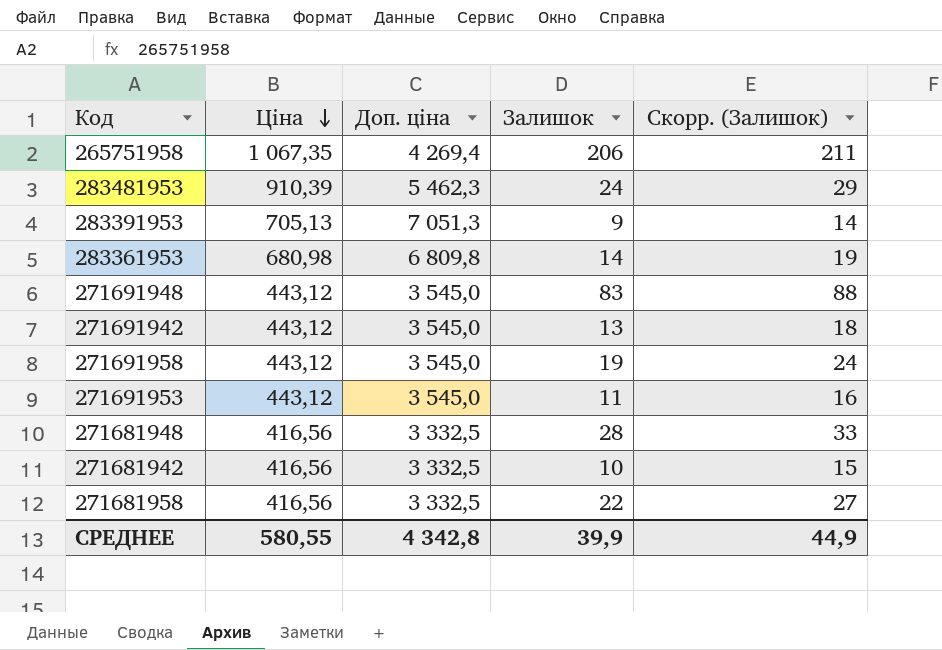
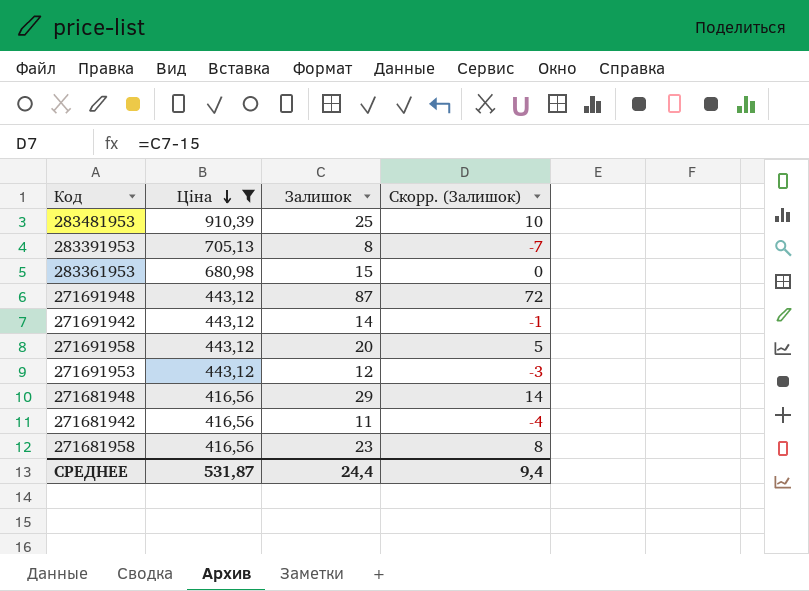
filter: none -> Ціна != 1 067,35
column Доп. ціна | position: 3 -> none
column Скорр. (Залишок) | formula: [Залишок] + 5 -> [Залишок] - 15
283481953 | Залишок: 24 -> 25
283391953 | Залишок: 9 -> 8
283361953 | Залишок: 14 -> 15
271691948 | Залишок: 83 -> 87
271691942 | Залишок: 13 -> 14
271691958 | Залишок: 19 -> 20
271691953 | Залишок: 11 -> 12
271681948 | Залишок: 28 -> 29
271681942 | Залишок: 10 -> 11
271681958 | Залишок: 22 -> 23
СРЕДНЕЕ | Ціна: 580,55 -> 531,87
СРЕДНЕЕ | Залишок: 39,9 -> 24,4
СРЕДНЕЕ | Скорр. (Залишок): 44,9 -> 9,4

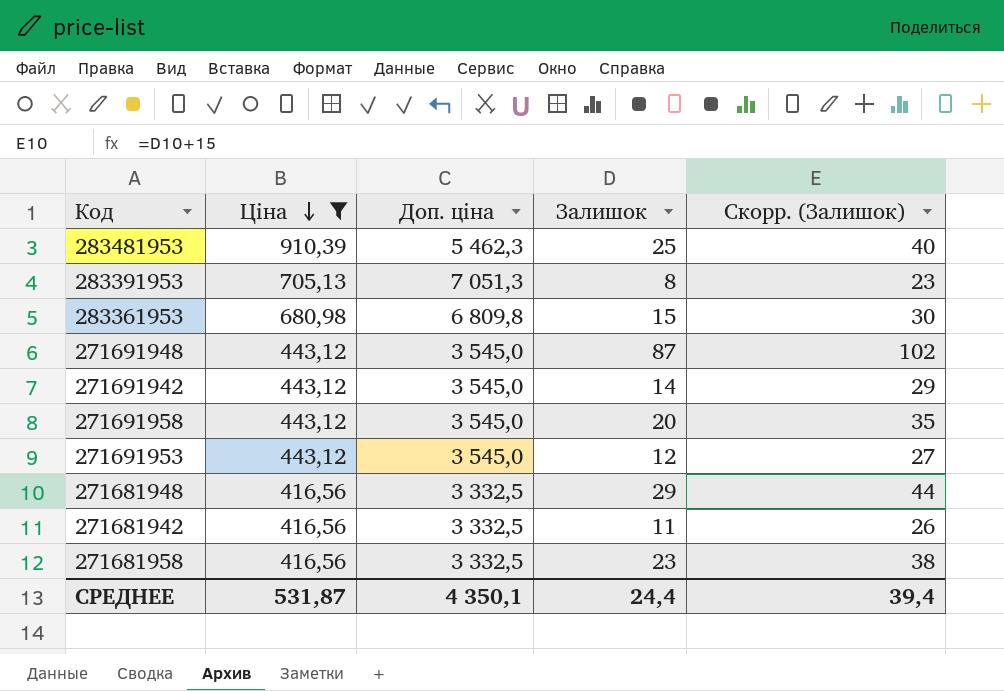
column Доп. ціна | position: none -> 3
column Скорр. (Залишок) | formula: [Залишок] - 15 -> [Залишок] + 15
СРЕДНЕЕ | Скорр. (Залишок): 9,4 -> 39,4

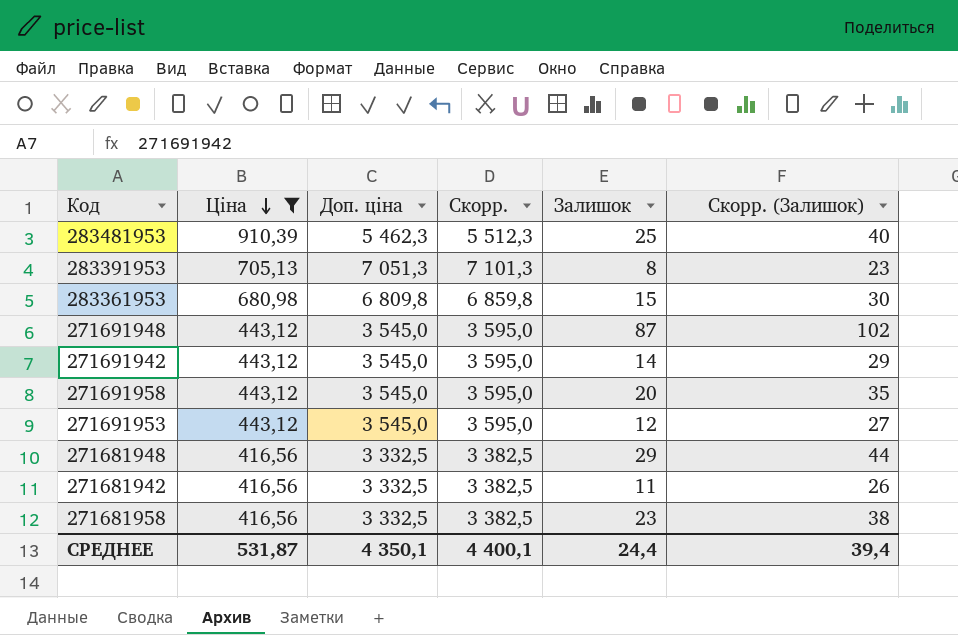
column Скорр. | formula: none -> [Доп. ціна] + 50

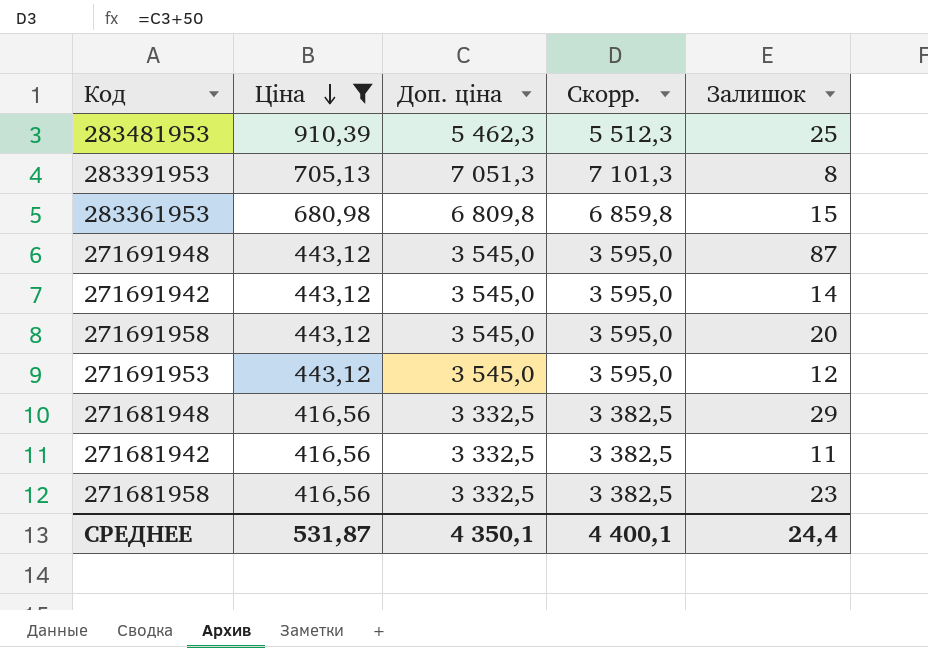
column Скорр. (Залишок) | formula: [Залишок] + 15 -> none

